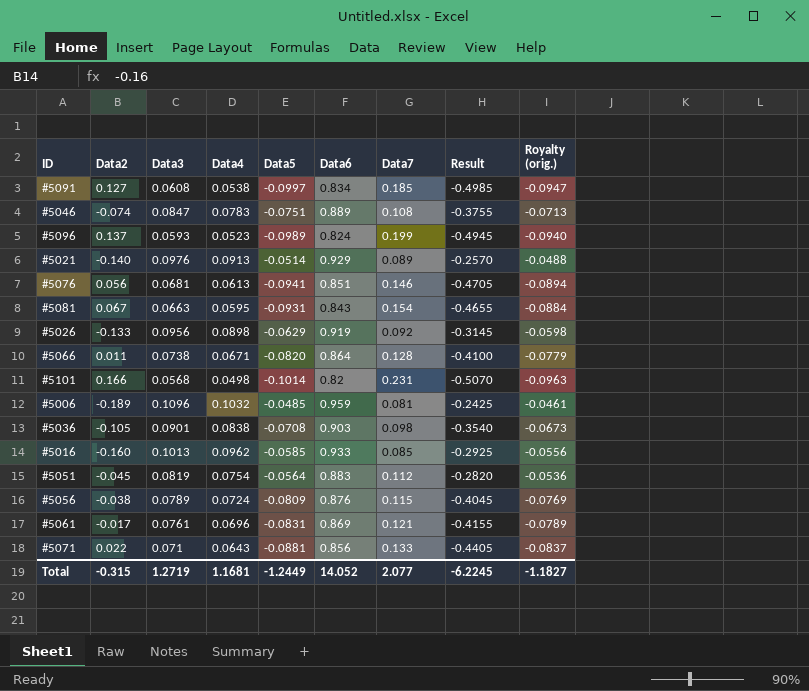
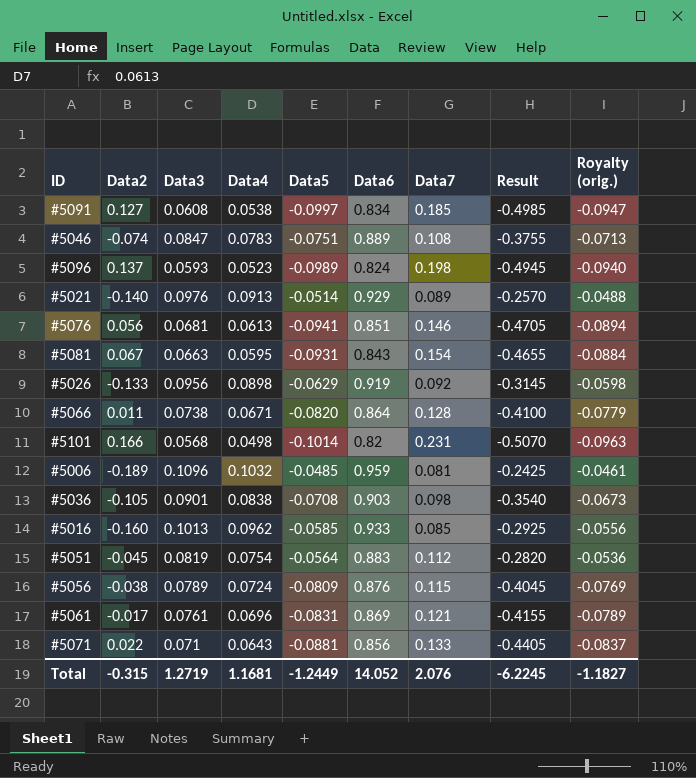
#5096 | Data7: 0.199 -> 0.198
Total | Data7: 2.077 -> 2.076

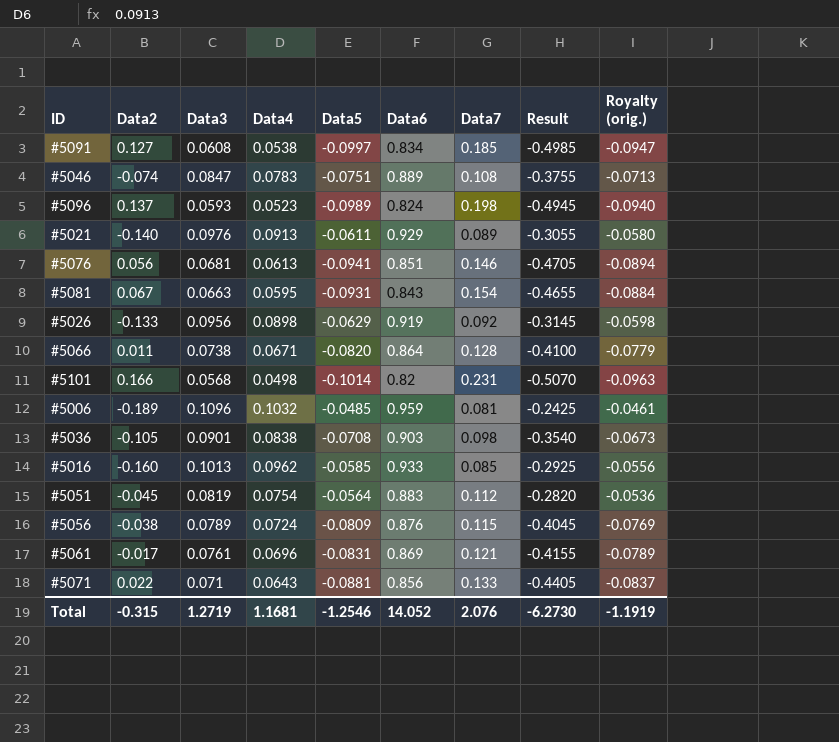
#5021 | Data5: -0.0514 -> -0.0611
#5021 | Result: -0.2570 -> -0.3055
#5021 | Royalty (orig.): -0.0488 -> -0.0580
Total | Data5: -1.2449 -> -1.2546
Total | Result: -6.2245 -> -6.2730
Total | Royalty (orig.): -1.1827 -> -1.1919

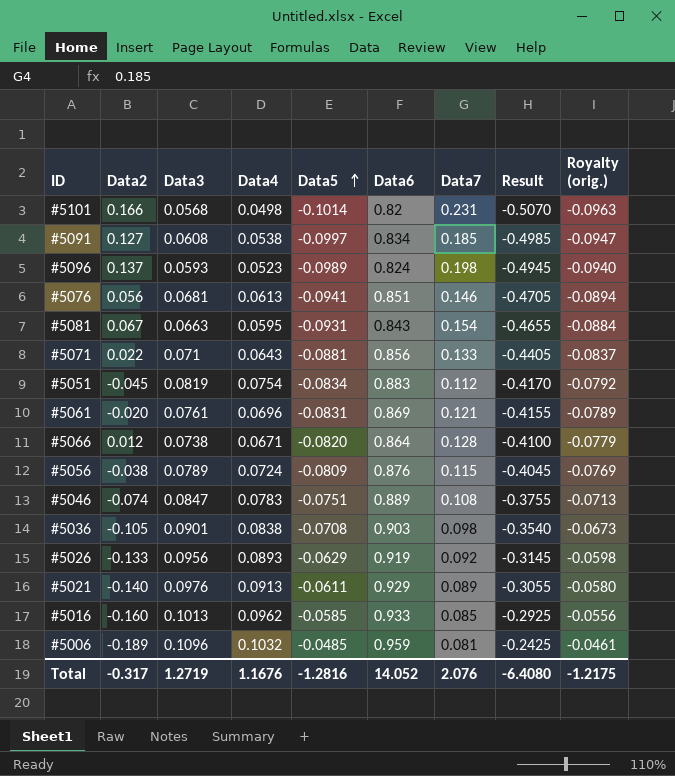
row order: none -> Data5 ascending
#5051 | Data5: -0.0564 -> -0.0834
#5051 | Result: -0.2820 -> -0.4170
#5051 | Royalty (orig.): -0.0536 -> -0.0792
#5061 | Data2: -0.017 -> -0.020
#5066 | Data2: 0.011 -> 0.012
#5026 | Data4: 0.0898 -> 0.0893
Total | Data2: -0.315 -> -0.317
Total | Data4: 1.1681 -> 1.1676
Total | Data5: -1.2546 -> -1.2816
Total | Result: -6.2730 -> -6.4080
Total | Royalty (orig.): -1.1919 -> -1.2175

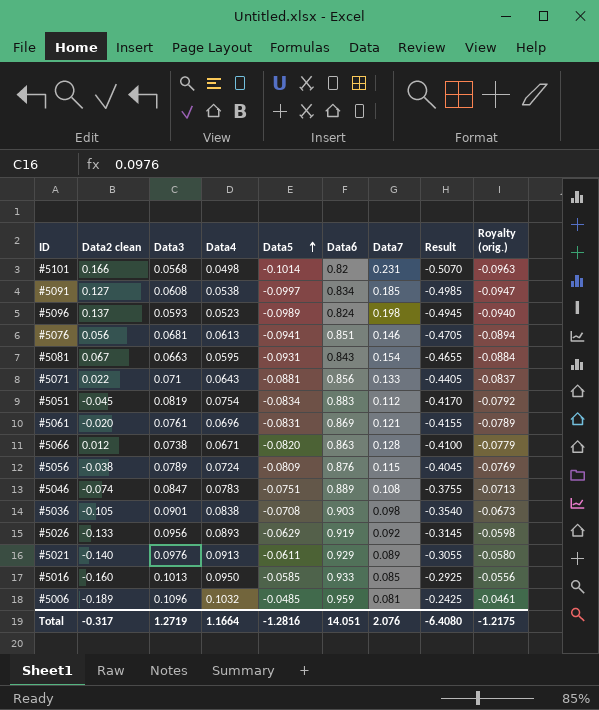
column name: Data2 -> Data2 clean
#5066 | Data6: 0.864 -> 0.863
#5016 | Data4: 0.0962 -> 0.0950
Total | Data4: 1.1676 -> 1.1664
Total | Data6: 14.052 -> 14.051

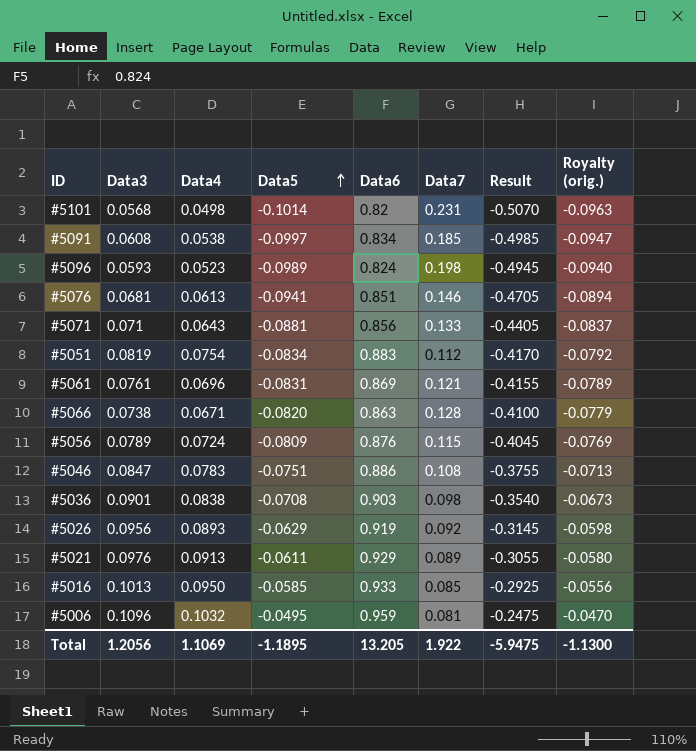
column Data2 clean | position: 2 -> none
row #5081: 0.067 | 0.0663 | 0.0595 | -0.0931 | 0.843 | 0.154 | -0.4655 | -0.0884 -> none
#5046 | Data6: 0.889 -> 0.886
#5006 | Data5: -0.0485 -> -0.0495
#5006 | Result: -0.2425 -> -0.2475
#5006 | Royalty (orig.): -0.0461 -> -0.0470
Total | Data3: 1.2719 -> 1.2056
Total | Data4: 1.1664 -> 1.1069
Total | Data5: -1.2816 -> -1.1895
Total | Data6: 14.051 -> 13.205
Total | Data7: 2.076 -> 1.922
Total | Result: -6.4080 -> -5.9475
Total | Royalty (orig.): -1.2175 -> -1.1300

